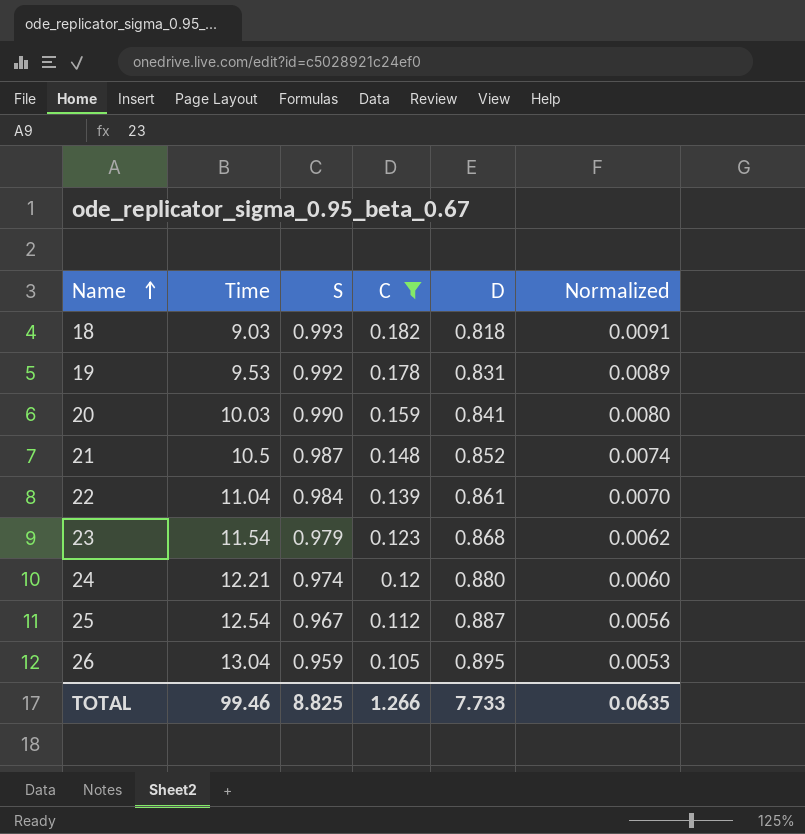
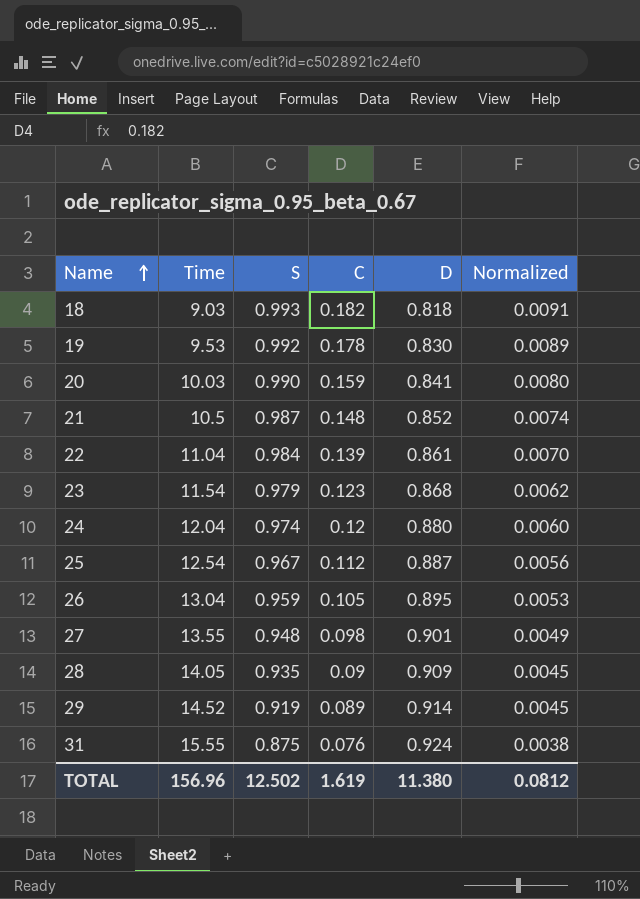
filter: C >= 0.105 -> none
19 | D: 0.831 -> 0.830
24 | Time: 12.21 -> 12.04
TOTAL | Time: 99.46 -> 156.96
TOTAL | S: 8.825 -> 12.502
TOTAL | C: 1.266 -> 1.619
TOTAL | D: 7.733 -> 11.380
TOTAL | Normalized: 0.0635 -> 0.0812

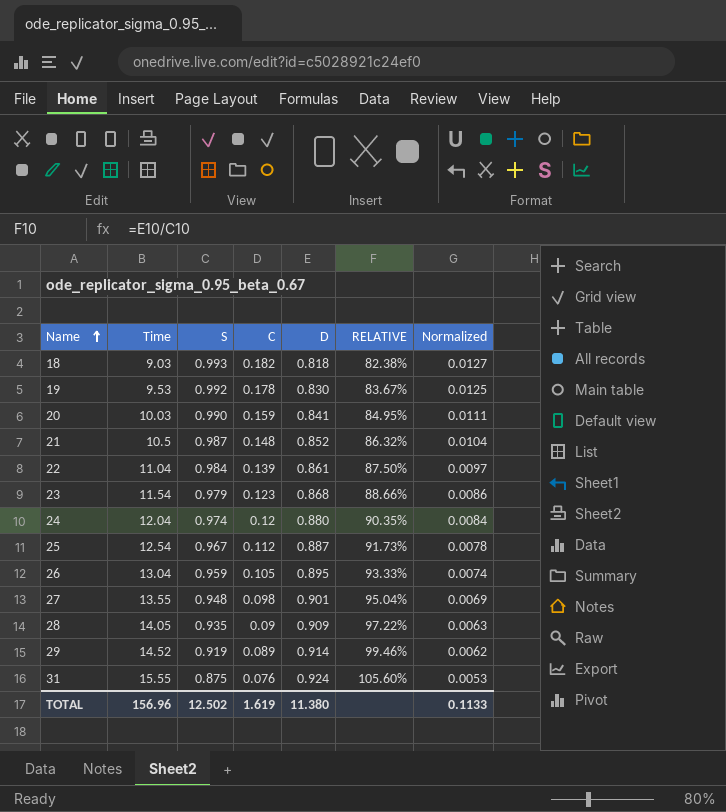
column RELATIVE | formula: none -> [D] / [S]
column Normalized | formula: [C] * 0.05 -> [C] * 0.07
TOTAL | Normalized: 0.0812 -> 0.1133

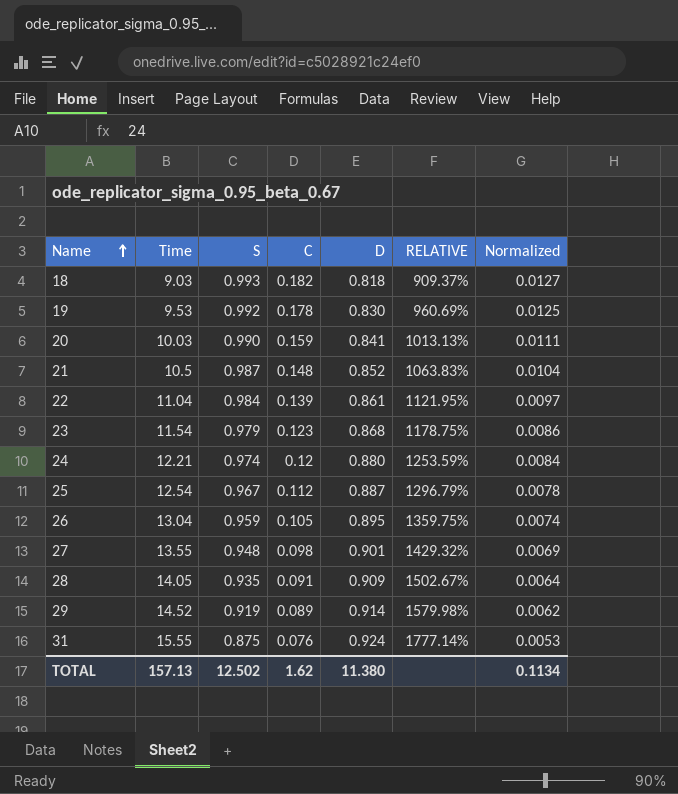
column RELATIVE | formula: [D] / [S] -> [Time] / [S]
24 | Time: 12.04 -> 12.21
28 | C: 0.09 -> 0.091
28 | Normalized: 0.0063 -> 0.0064
TOTAL | Time: 156.96 -> 157.13
TOTAL | C: 1.619 -> 1.62
TOTAL | Normalized: 0.1133 -> 0.1134

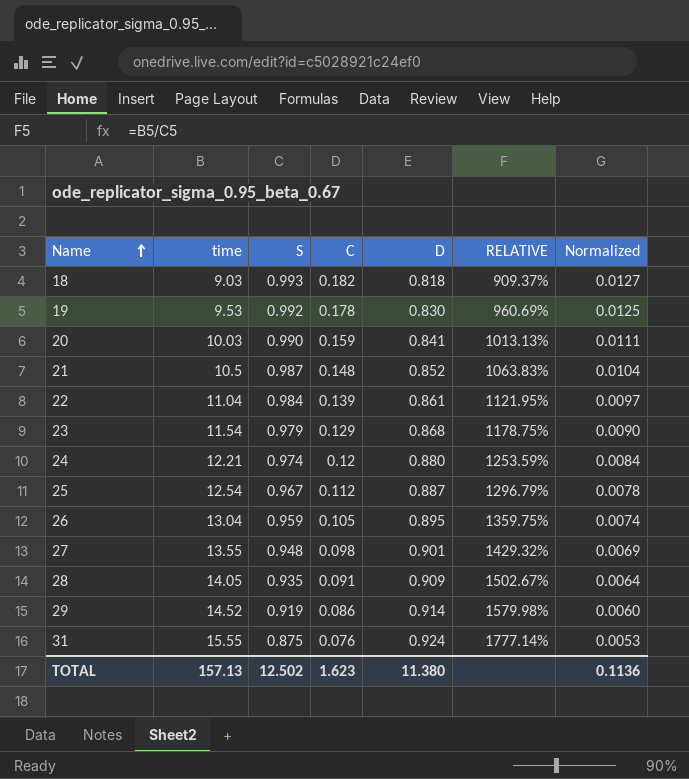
column name: Time -> time
23 | C: 0.123 -> 0.129
23 | Normalized: 0.0086 -> 0.0090
29 | C: 0.089 -> 0.086
29 | Normalized: 0.0062 -> 0.0060
TOTAL | C: 1.62 -> 1.623
TOTAL | Normalized: 0.1134 -> 0.1136

